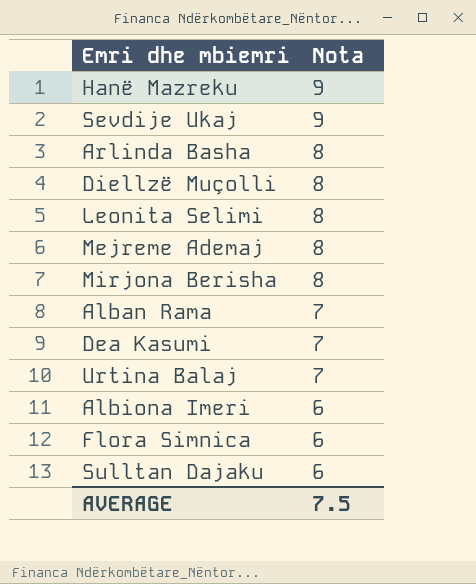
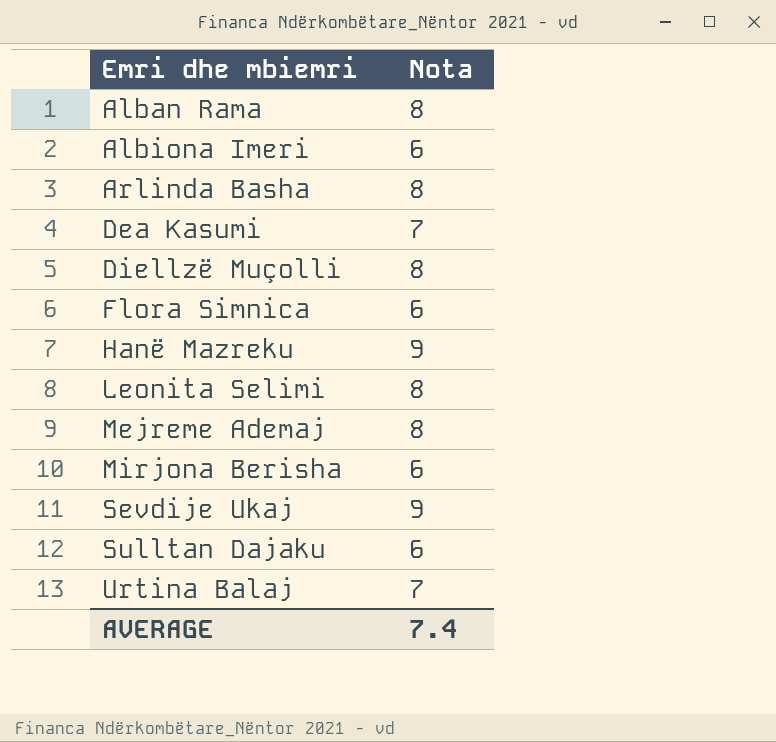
row order: Nota descending -> Emri dhe mbiemri ascending
Alban Rama | Nota: 7 -> 8
Mirjona Berisha | Nota: 8 -> 6
AVERAGE | Nota: 7.5 -> 7.4

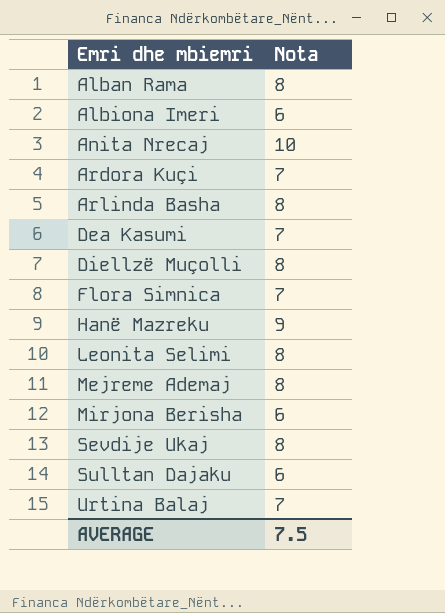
row Anita Nrecaj: none -> 10
row Ardora Kuçi: none -> 7
Flora Simnica | Nota: 6 -> 7
Sevdije Ukaj | Nota: 9 -> 8
AVERAGE | Nota: 7.4 -> 7.5

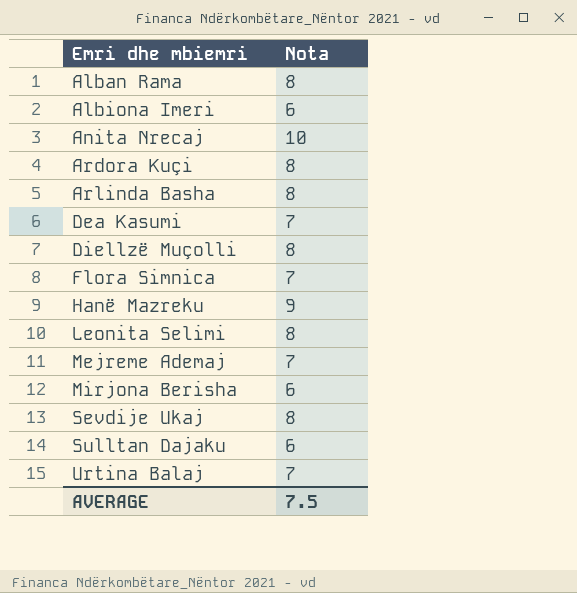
Ardora Kuçi | Nota: 7 -> 8
Mejreme Ademaj | Nota: 8 -> 7

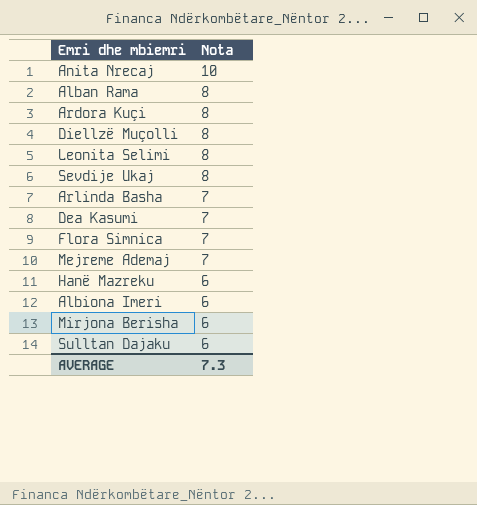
row order: Emri dhe mbiemri ascending -> Nota descending
row Urtina Balaj: 7 -> none
Arlinda Basha | Nota: 8 -> 7
Hanë Mazreku | Nota: 9 -> 6
AVERAGE | Nota: 7.5 -> 7.3

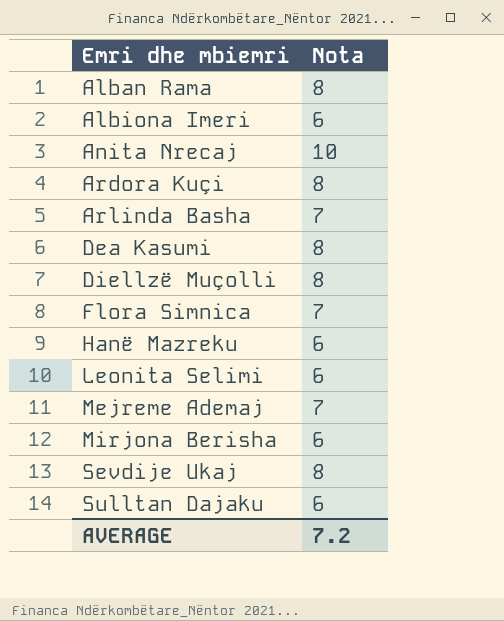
row order: Nota descending -> Emri dhe mbiemri ascending
Dea Kasumi | Nota: 7 -> 8
Leonita Selimi | Nota: 8 -> 6
AVERAGE | Nota: 7.3 -> 7.2

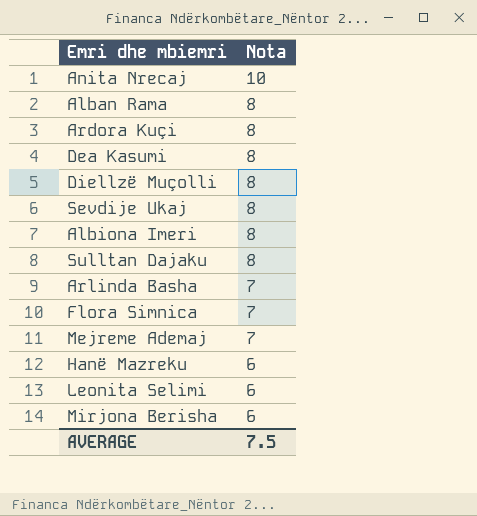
row order: Emri dhe mbiemri ascending -> Nota descending
Albiona Imeri | Nota: 6 -> 8
Sulltan Dajaku | Nota: 6 -> 8
AVERAGE | Nota: 7.2 -> 7.5

